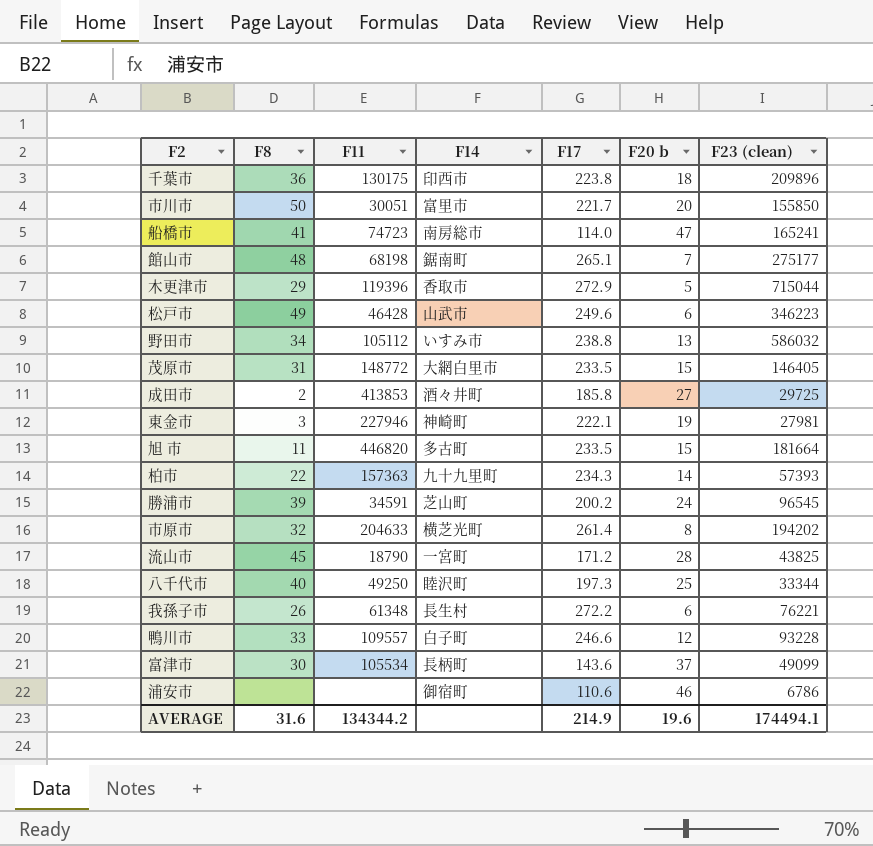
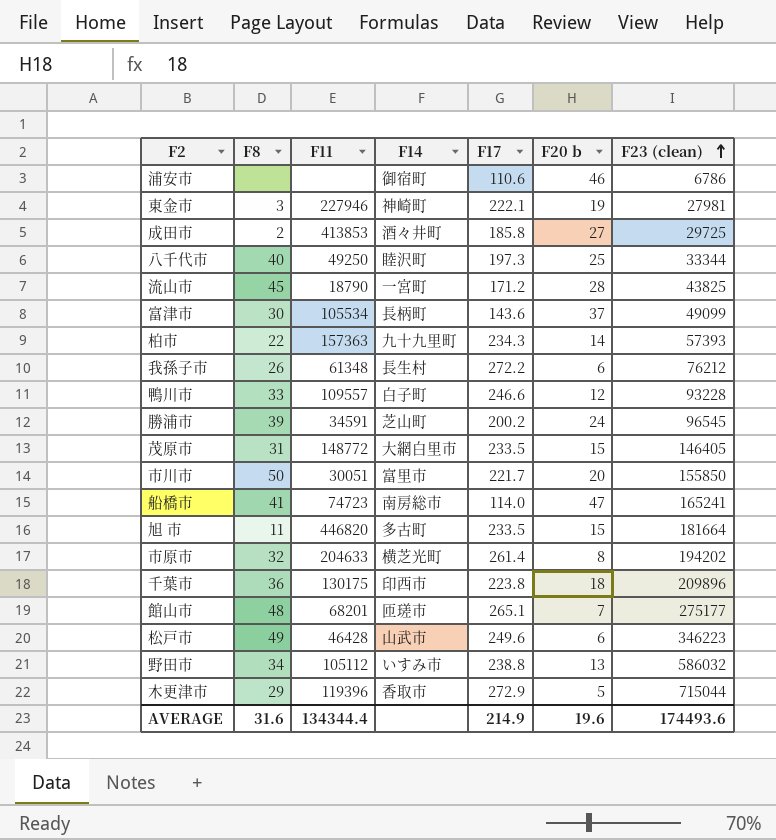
row order: none -> F23 (clean) ascending
我孫子市 | F23 (clean): 76221 -> 76212
館山市 | F11: 68198 -> 68201
館山市 | F14: 鋸南町 -> 匝瑳市
AVERAGE | F11: 134344.2 -> 134344.4
AVERAGE | F23 (clean): 174494.1 -> 174493.6

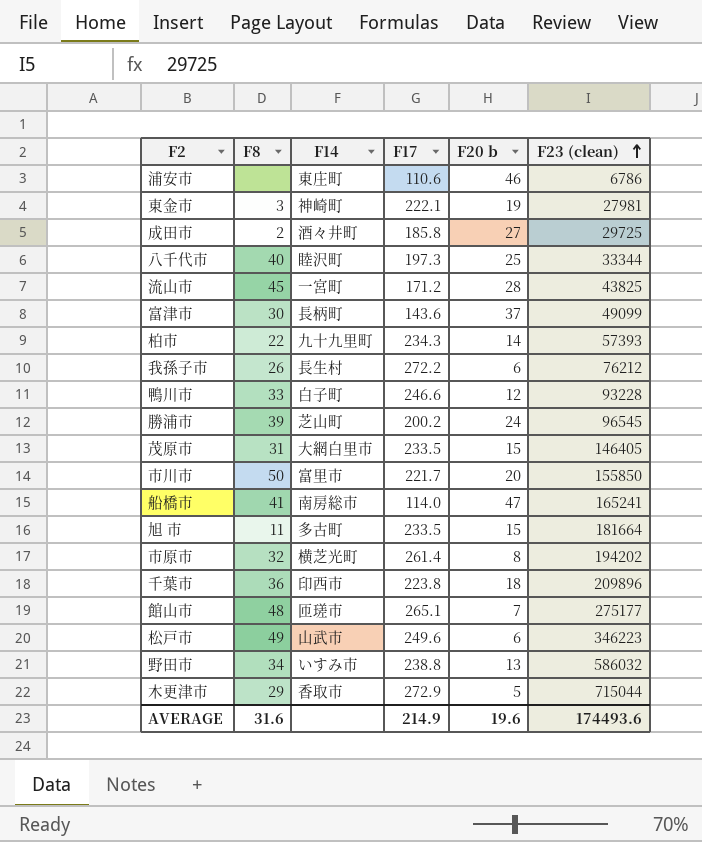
column F11 | position: 3 -> none
浦安市 | F14: 御宿町 -> 東庄町

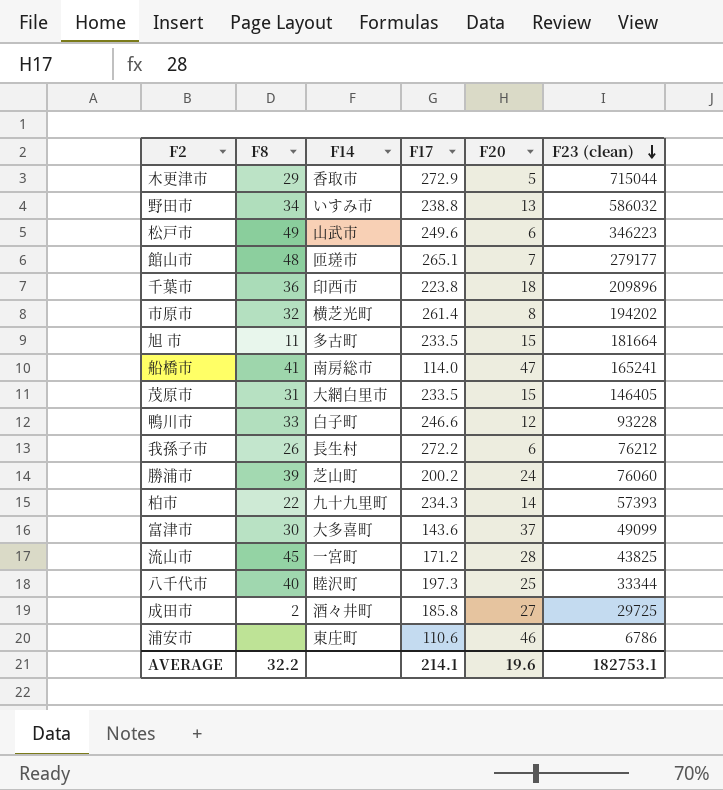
row order: F23 (clean) ascending -> F23 (clean) descending
column name: F20 b -> F20
row 東金市: 3 | 神崎町 | 222.1 | 19 | 27981 -> none
row 市川市: 50 | 富里市 | 221.7 | 20 | 155850 -> none
館山市 | F23 (clean): 275177 -> 279177
勝浦市 | F23 (clean): 96545 -> 76060
富津市 | F14: 長柄町 -> 大多喜町
AVERAGE | F8: 31.6 -> 32.2
AVERAGE | F17: 214.9 -> 214.1
AVERAGE | F23 (clean): 174493.6 -> 182753.1

